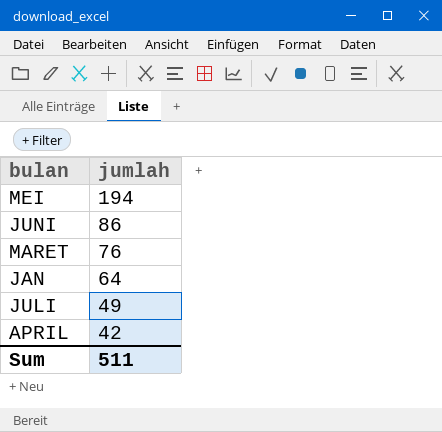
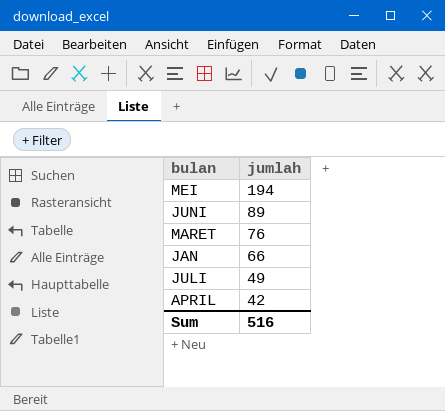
JUNI | jumlah: 86 -> 89
JAN | jumlah: 64 -> 66
Sum | jumlah: 511 -> 516

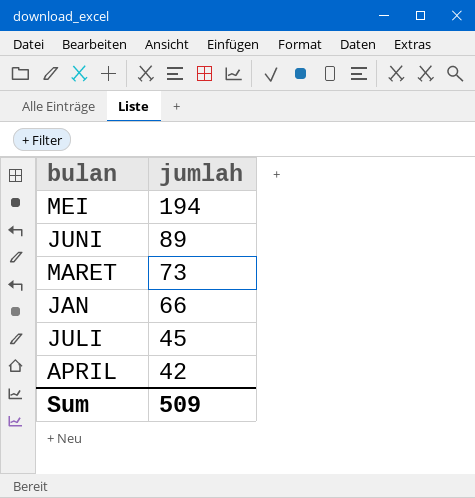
MARET | jumlah: 76 -> 73
JULI | jumlah: 49 -> 45
Sum | jumlah: 516 -> 509

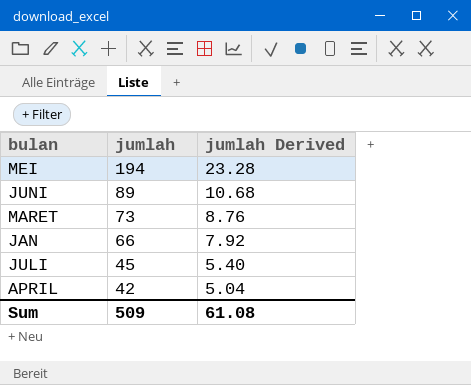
column jumlah Derived | formula: none -> [jumlah] * 0.12

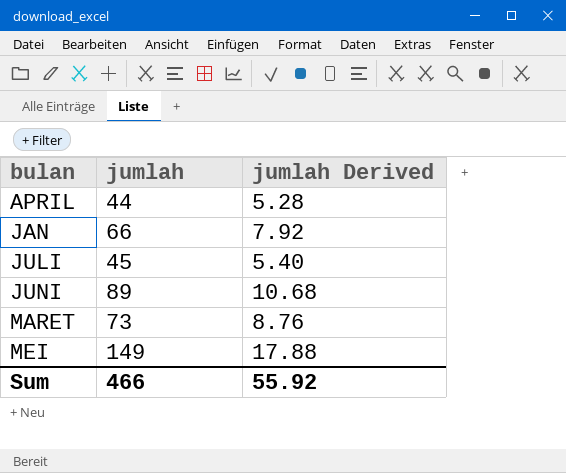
row order: jumlah descending -> bulan ascending
APRIL | jumlah: 42 -> 44
APRIL | jumlah Derived: 5.04 -> 5.28
MEI | jumlah: 194 -> 149
MEI | jumlah Derived: 23.28 -> 17.88
Sum | jumlah: 509 -> 466
Sum | jumlah Derived: 61.08 -> 55.92

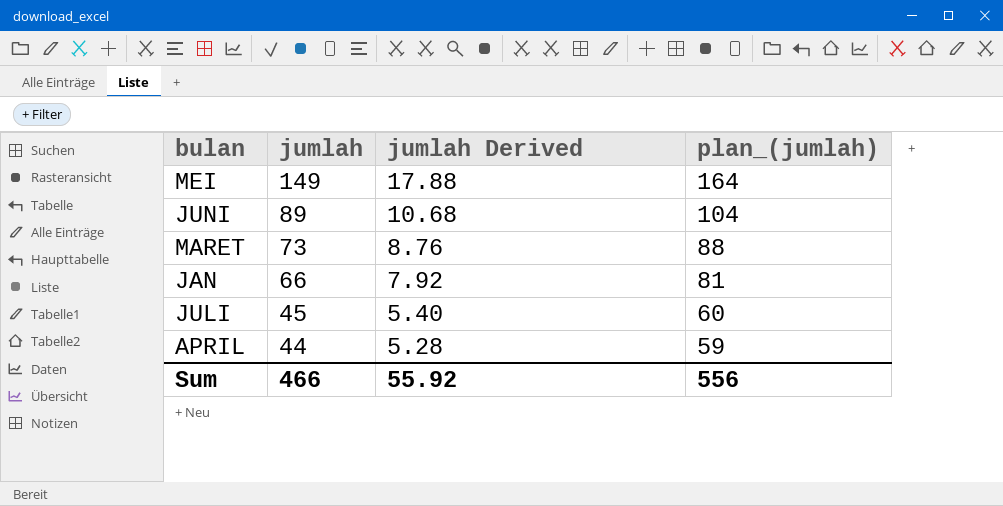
row order: bulan ascending -> jumlah descending
column plan_(jumlah) | formula: none -> [jumlah] + 15

